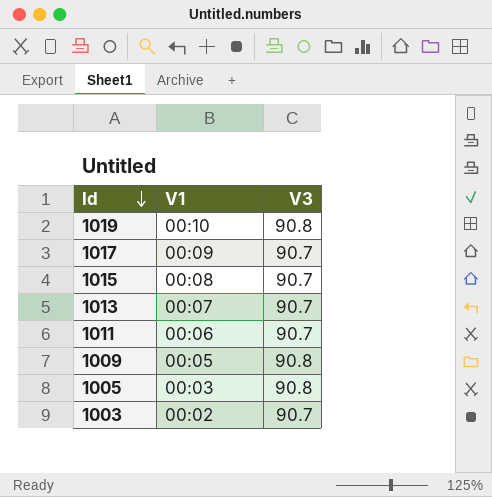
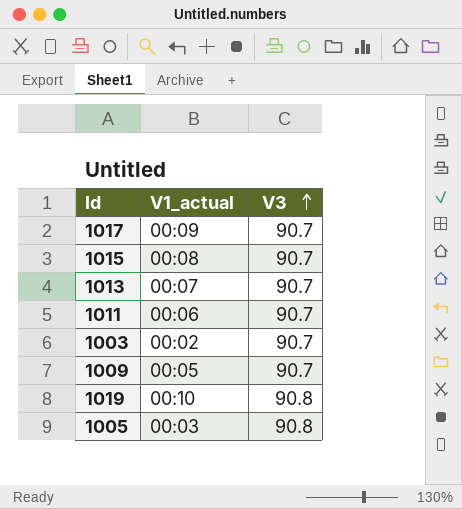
row order: Id descending -> V3 ascending
column name: V1 -> V1_actual
1009 | V3: 90.8 -> 90.7

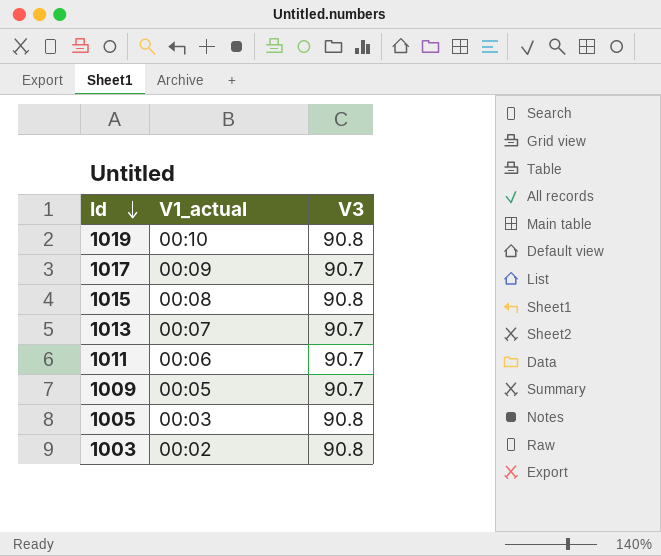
row order: V3 ascending -> Id descending
1015 | V3: 90.7 -> 90.8
1003 | V3: 90.7 -> 90.8

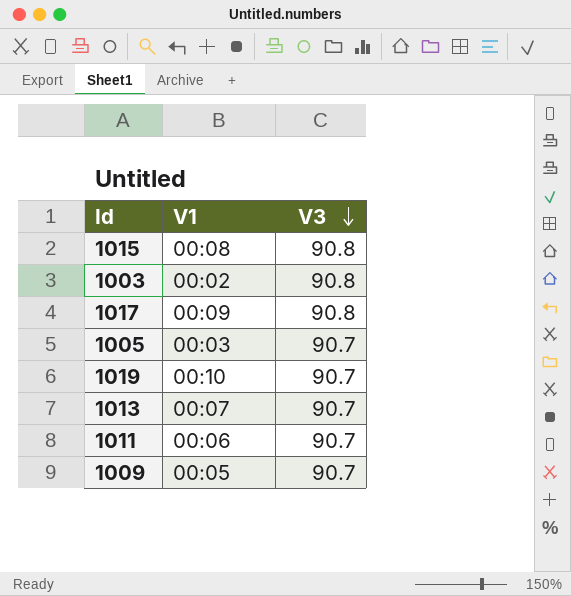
row order: Id descending -> V3 descending
column name: V1_actual -> V1
1017 | V3: 90.7 -> 90.8
1005 | V3: 90.8 -> 90.7
1019 | V3: 90.8 -> 90.7

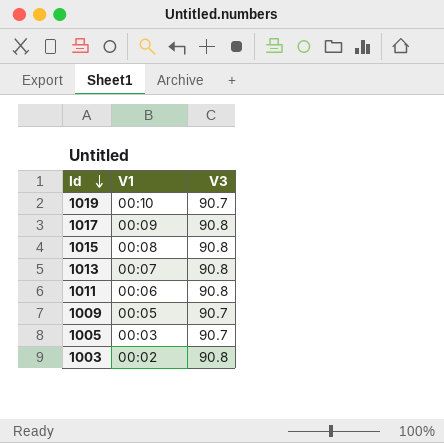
row order: V3 descending -> Id descending
1013 | V3: 90.7 -> 90.8
1011 | V3: 90.7 -> 90.8

